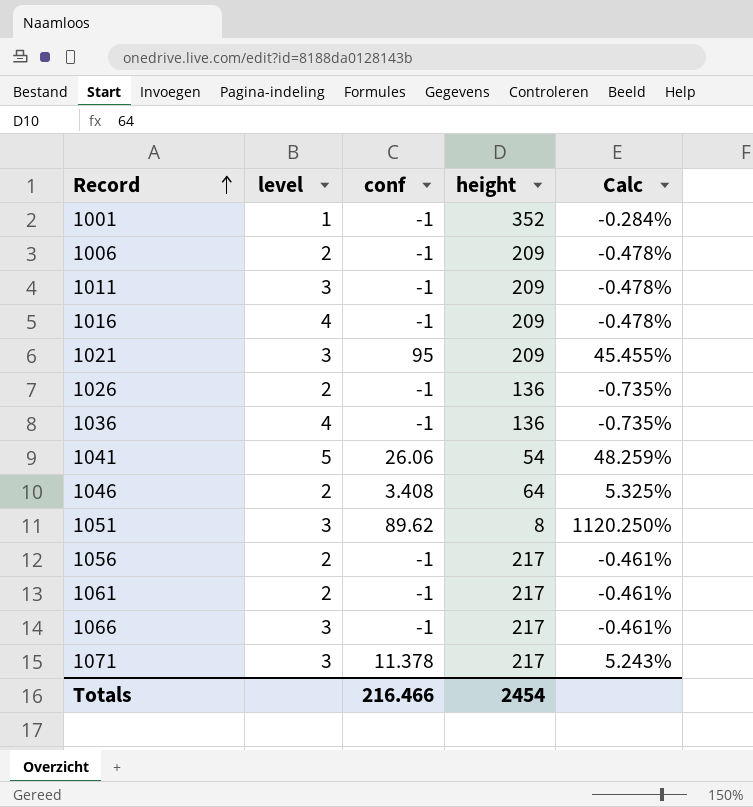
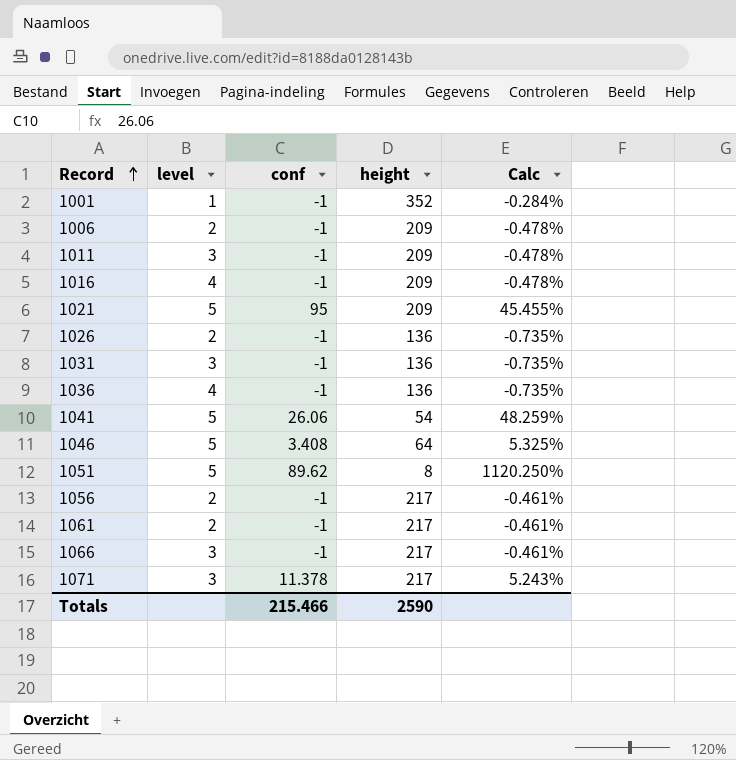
1021 | level: 3 -> 5
row 1031: none -> 3 | -1 | 136 | -0.735%
1046 | level: 2 -> 5
1051 | level: 3 -> 5
Totals | conf: 216.466 -> 215.466
Totals | height: 2454 -> 2590

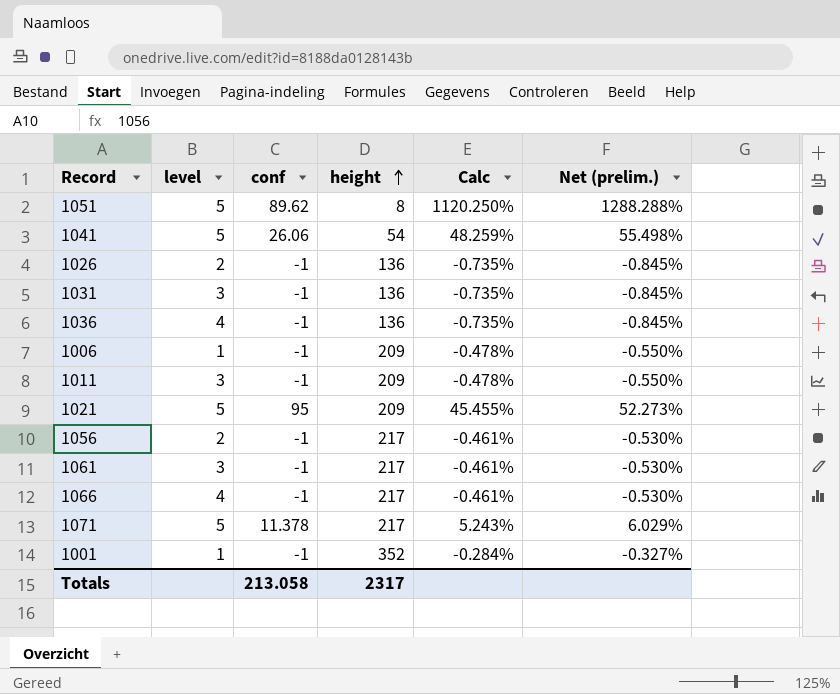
row order: Record ascending -> height ascending
column Net (prelim.) | formula: none -> [Calc] * 1.15
row 1016: 4 | -1 | 209 | -0.478% -> none
row 1046: 5 | 3.408 | 64 | 5.325% -> none
1006 | level: 2 -> 1
1061 | level: 2 -> 3
1066 | level: 3 -> 4
1071 | level: 3 -> 5
Totals | conf: 215.466 -> 213.058
Totals | height: 2590 -> 2317

